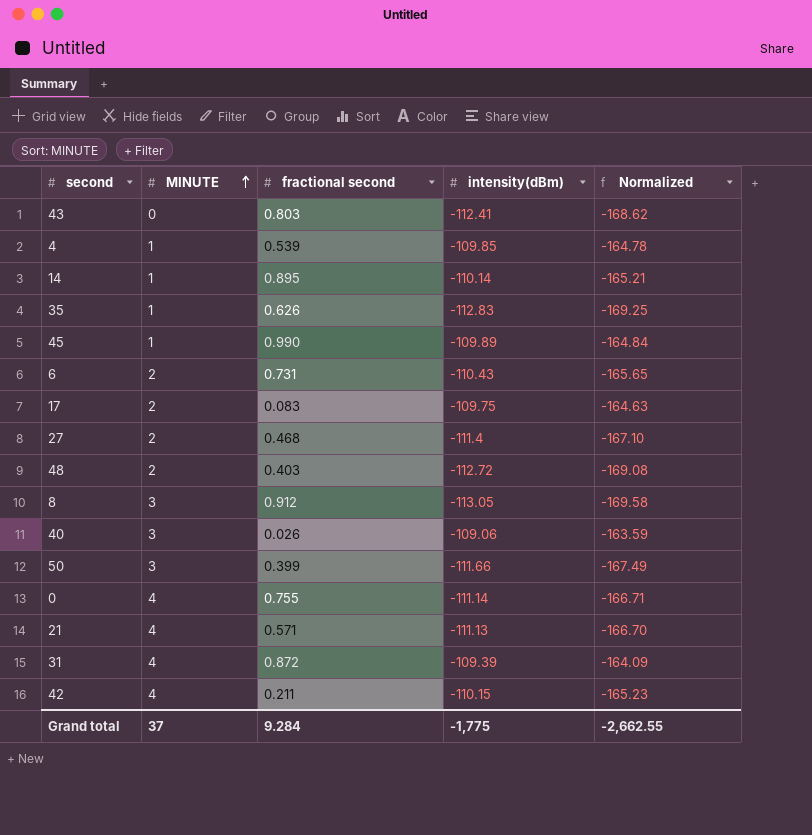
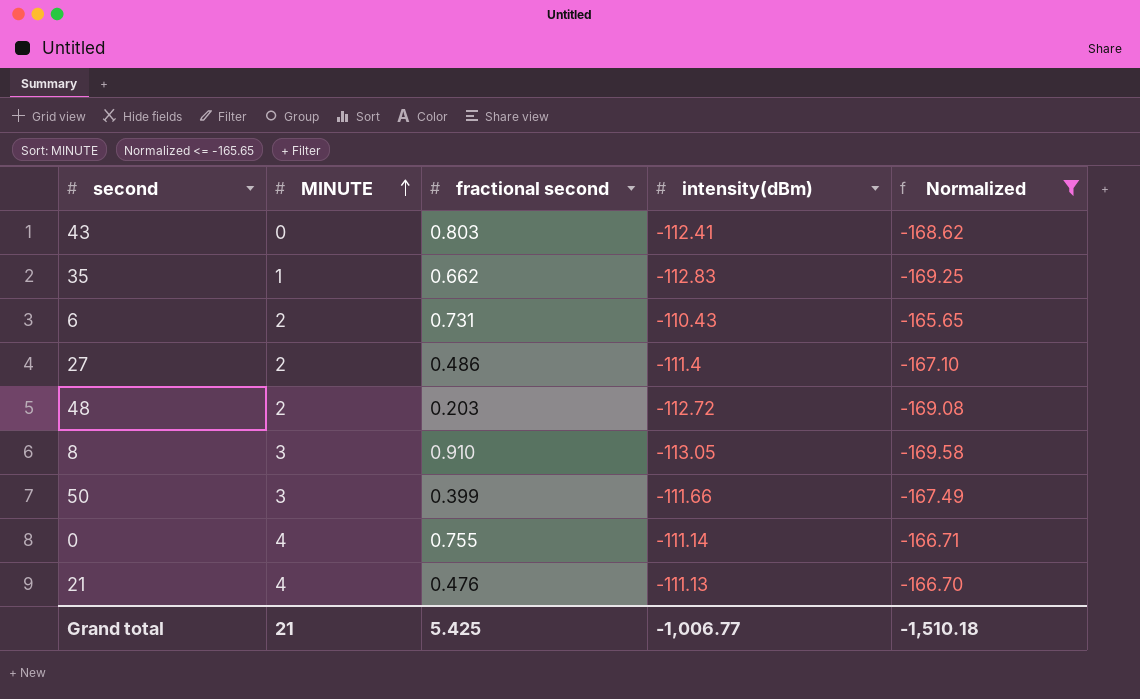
filter: none -> Normalized <= -165.65
35 | fractional second: 0.626 -> 0.662
27 | fractional second: 0.468 -> 0.486
48 | fractional second: 0.403 -> 0.203
8 | fractional second: 0.912 -> 0.910
21 | fractional second: 0.571 -> 0.476
Grand total | MINUTE: 37 -> 21
Grand total | fractional second: 9.284 -> 5.425
Grand total | intensity(dBm): -1,775 -> -1,006.77
Grand total | Normalized: -2,662.55 -> -1,510.18

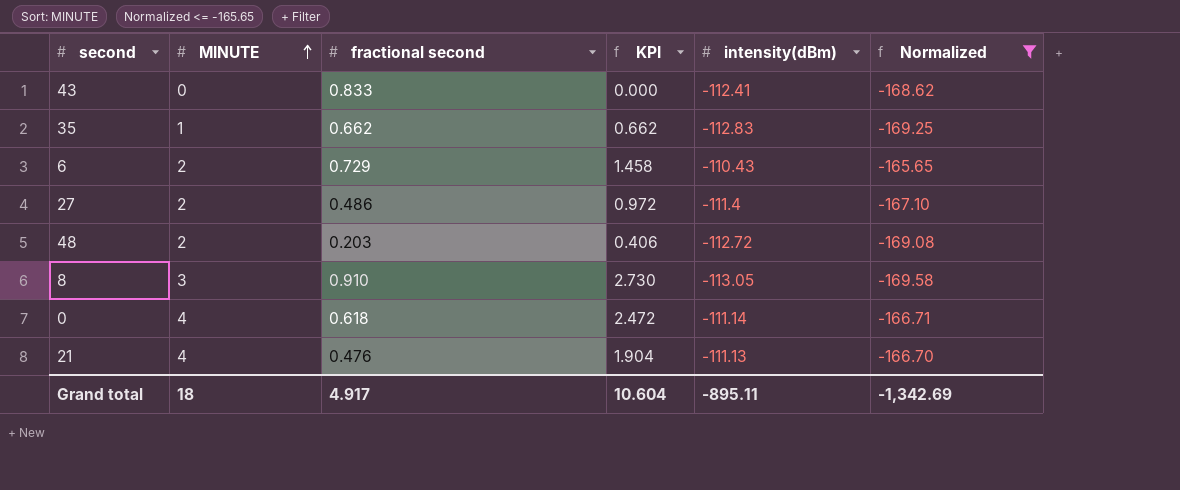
column KPI | formula: none -> [MINUTE] * [fractional second]
row 50: 3 | 0.399 | -111.66 | -167.49 -> none
43 | fractional second: 0.803 -> 0.833
6 | fractional second: 0.731 -> 0.729
0 | fractional second: 0.755 -> 0.618
Grand total | MINUTE: 21 -> 18
Grand total | fractional second: 5.425 -> 4.917
Grand total | intensity(dBm): -1,006.77 -> -895.11
Grand total | Normalized: -1,510.18 -> -1,342.69

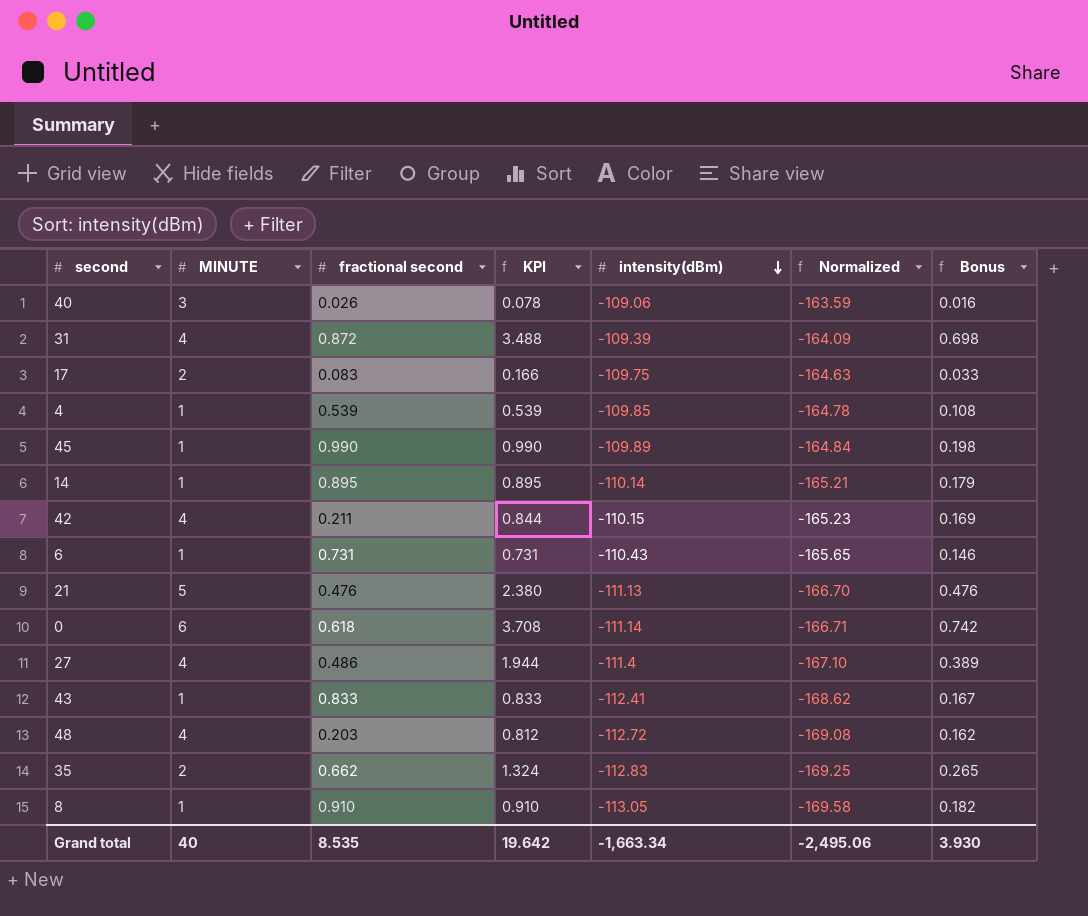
filter: Normalized <= -165.65 -> none
row order: MINUTE ascending -> intensity(dBm) descending
column Bonus | formula: none -> [KPI] * 0.2
6 | MINUTE: 2 -> 1
6 | fractional second: 0.729 -> 0.731
6 | KPI: 1.458 -> 0.731
21 | MINUTE: 4 -> 5
21 | KPI: 1.904 -> 2.380
0 | MINUTE: 4 -> 6
0 | KPI: 2.472 -> 3.708
27 | MINUTE: 2 -> 4
27 | KPI: 0.972 -> 1.944
43 | MINUTE: 0 -> 1
43 | KPI: 0.000 -> 0.833
48 | MINUTE: 2 -> 4
48 | KPI: 0.406 -> 0.812
35 | MINUTE: 1 -> 2
35 | KPI: 0.662 -> 1.324
8 | MINUTE: 3 -> 1
8 | KPI: 2.730 -> 0.910
Grand total | MINUTE: 18 -> 40
Grand total | fractional second: 4.917 -> 8.535
Grand total | KPI: 10.604 -> 19.642
Grand total | intensity(dBm): -895.11 -> -1,663.34
Grand total | Normalized: -1,342.69 -> -2,495.06

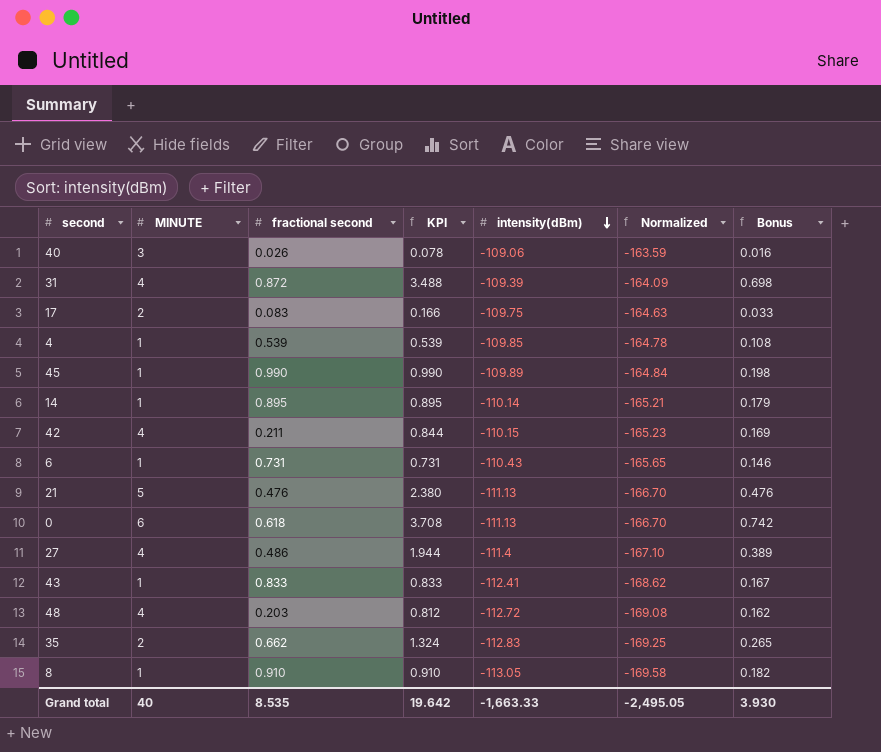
0 | intensity(dBm): -111.14 -> -111.13
0 | Normalized: -166.71 -> -166.70
Grand total | intensity(dBm): -1,663.34 -> -1,663.33
Grand total | Normalized: -2,495.06 -> -2,495.05

